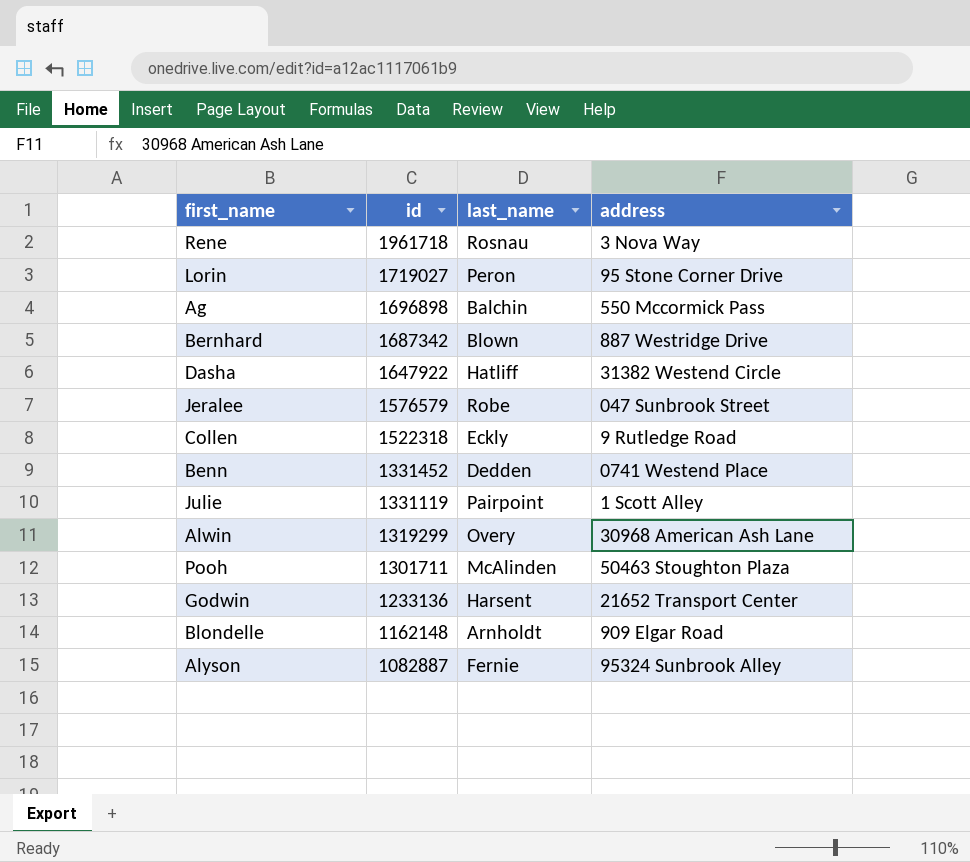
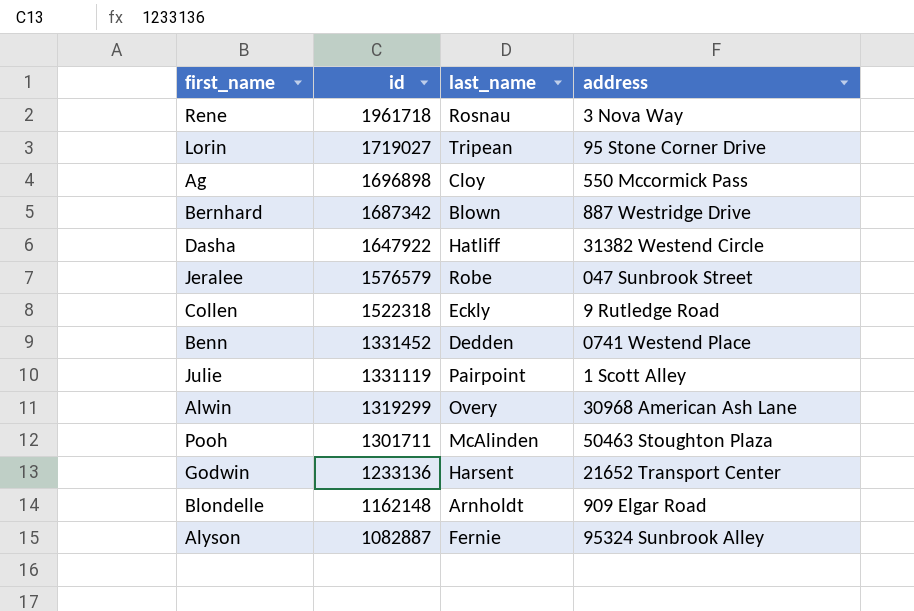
Lorin | last_name: Peron -> Tripean
Ag | last_name: Balchin -> Cloy

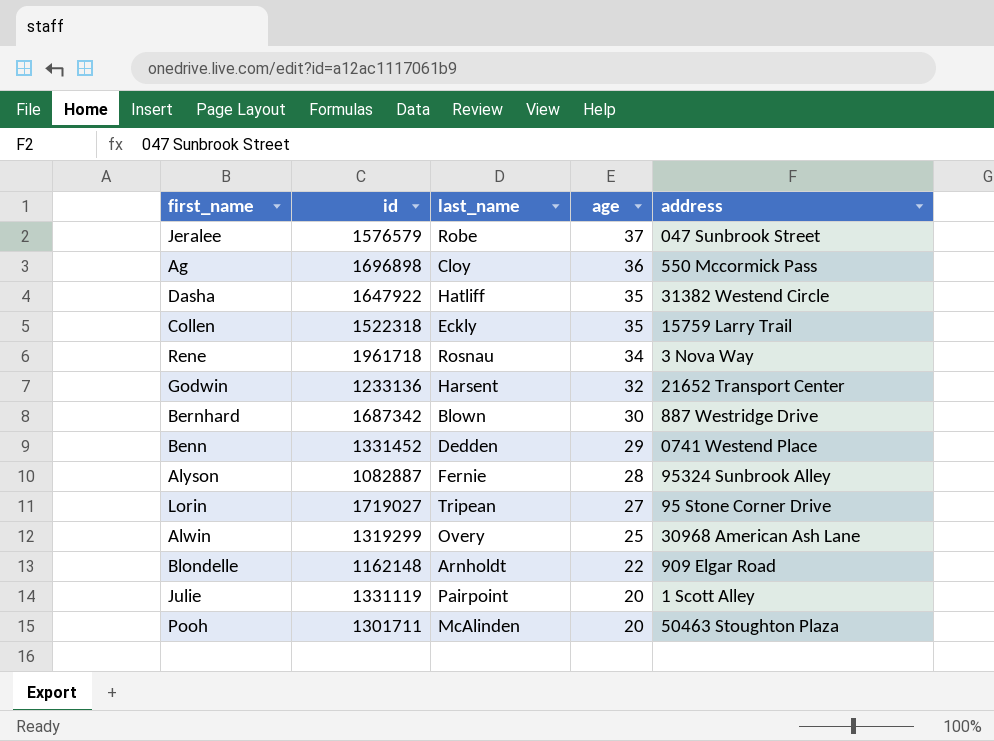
row order: id descending -> age descending
column age | position: none -> 4
Collen | address: 9 Rutledge Road -> 15759 Larry Trail

